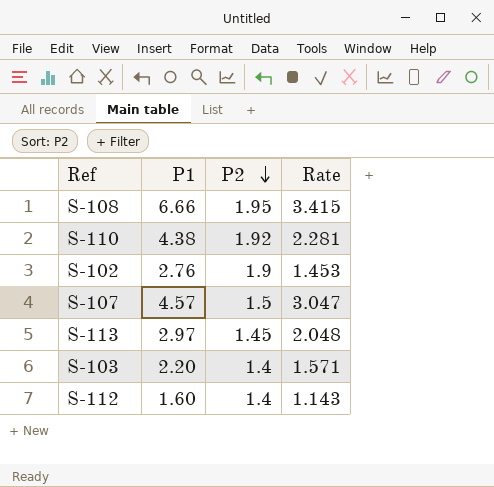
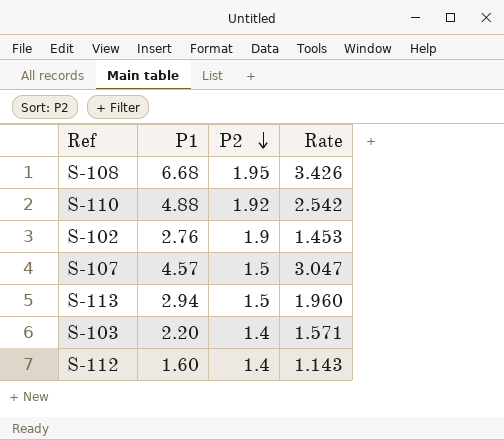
S-108 | P1: 6.66 -> 6.68
S-108 | Rate: 3.415 -> 3.426
S-110 | P1: 4.38 -> 4.88
S-110 | Rate: 2.281 -> 2.542
S-113 | P1: 2.97 -> 2.94
S-113 | P2: 1.45 -> 1.5
S-113 | Rate: 2.048 -> 1.960

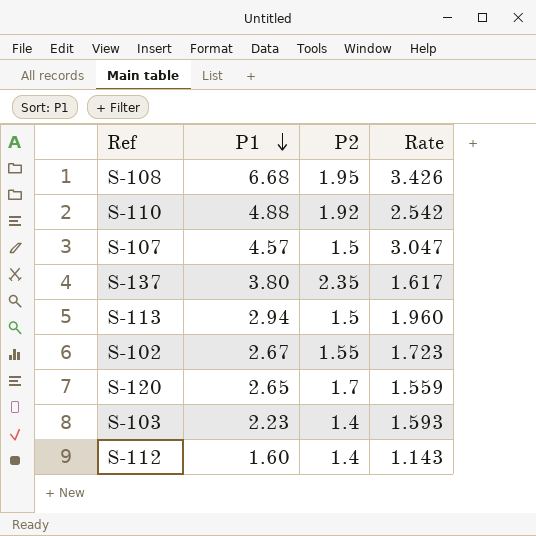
row order: P2 descending -> P1 descending
row S-137: none -> 3.80 | 2.35 | 1.617
S-102 | P1: 2.76 -> 2.67
S-102 | P2: 1.9 -> 1.55
S-102 | Rate: 1.453 -> 1.723
row S-120: none -> 2.65 | 1.7 | 1.559
S-103 | P1: 2.20 -> 2.23
S-103 | Rate: 1.571 -> 1.593

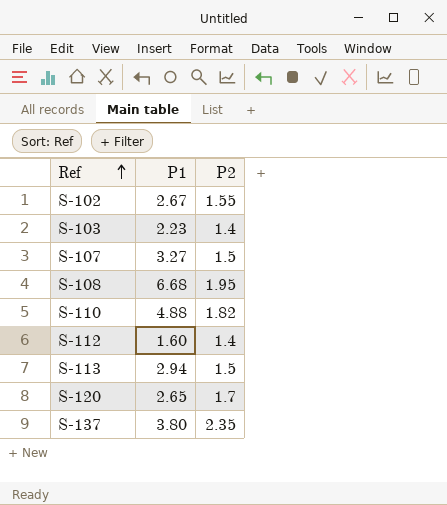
row order: P1 descending -> Ref ascending
column Rate | formula: [P1] / [P2] -> none
S-107 | P1: 4.57 -> 3.27
S-110 | P2: 1.92 -> 1.82

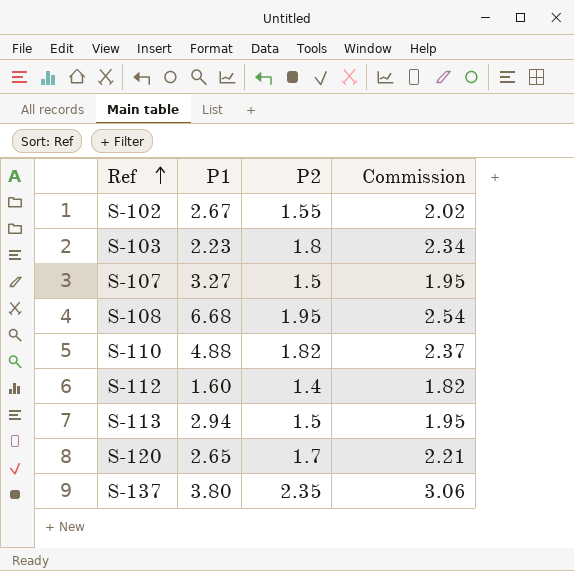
column Commission | formula: none -> [P2] * 1.3
S-103 | P2: 1.4 -> 1.8

